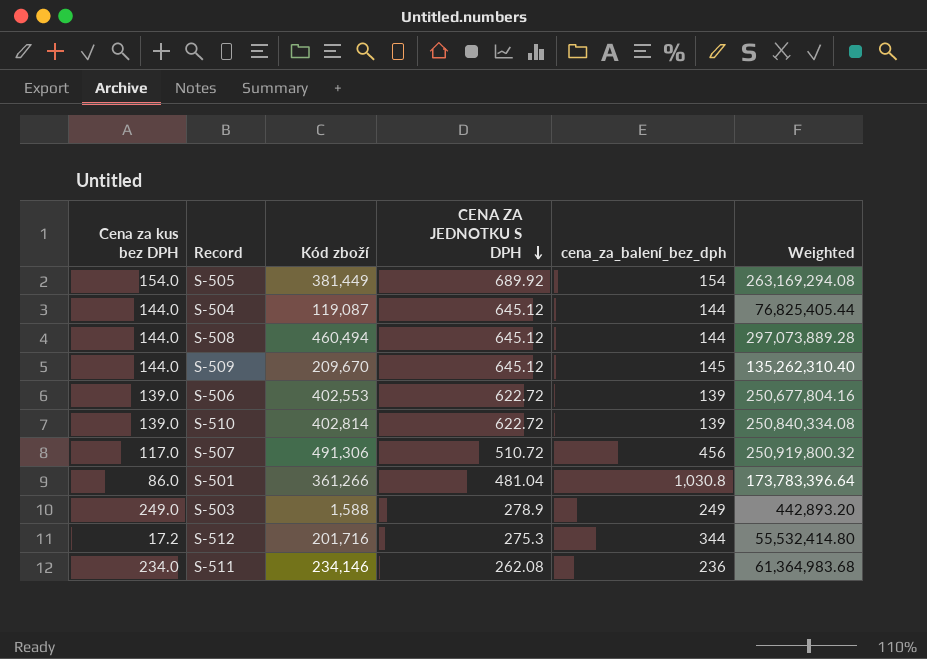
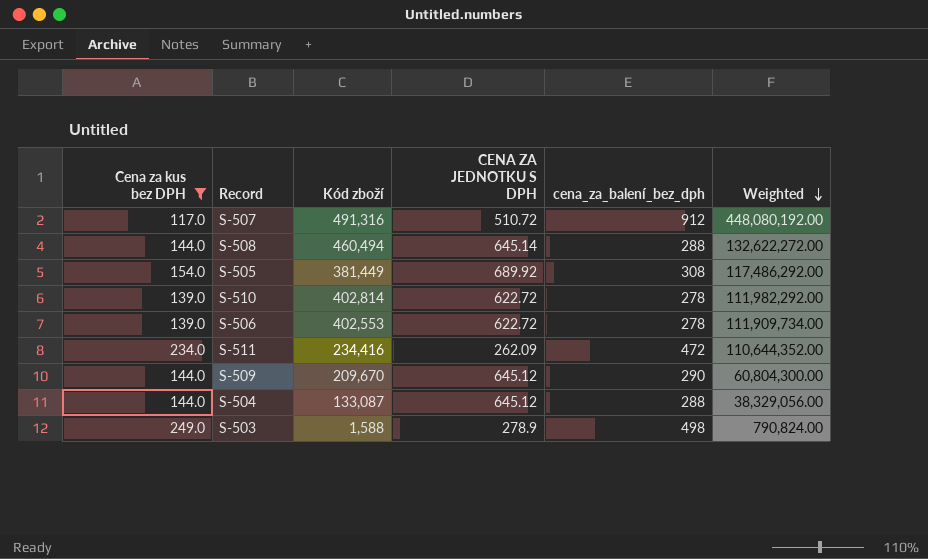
filter: none -> Cena za kus bez DPH >= 117.0
row order: CENA ZA JEDNOTKU S DPH descending -> Weighted descending
column Weighted | formula: [Kód zboží] * [CENA ZA JEDNOTKU S DPH] -> [Kód zboží] * [cena_za_balení_bez_dph]
S-507 | Kód zboží: 491,306 -> 491,316
S-507 | cena_za_balení_bez_dph: 456 -> 912
S-508 | CENA ZA JEDNOTKU S DPH: 645.12 -> 645.14
S-508 | cena_za_balení_bez_dph: 144 -> 288
S-505 | cena_za_balení_bez_dph: 154 -> 308
S-510 | cena_za_balení_bez_dph: 139 -> 278
S-506 | cena_za_balení_bez_dph: 139 -> 278
S-511 | Kód zboží: 234,146 -> 234,416
S-511 | CENA ZA JEDNOTKU S DPH: 262.08 -> 262.09
S-511 | cena_za_balení_bez_dph: 236 -> 472
S-509 | cena_za_balení_bez_dph: 145 -> 290
S-504 | Kód zboží: 119,087 -> 133,087
S-504 | cena_za_balení_bez_dph: 144 -> 288
S-503 | cena_za_balení_bez_dph: 249 -> 498

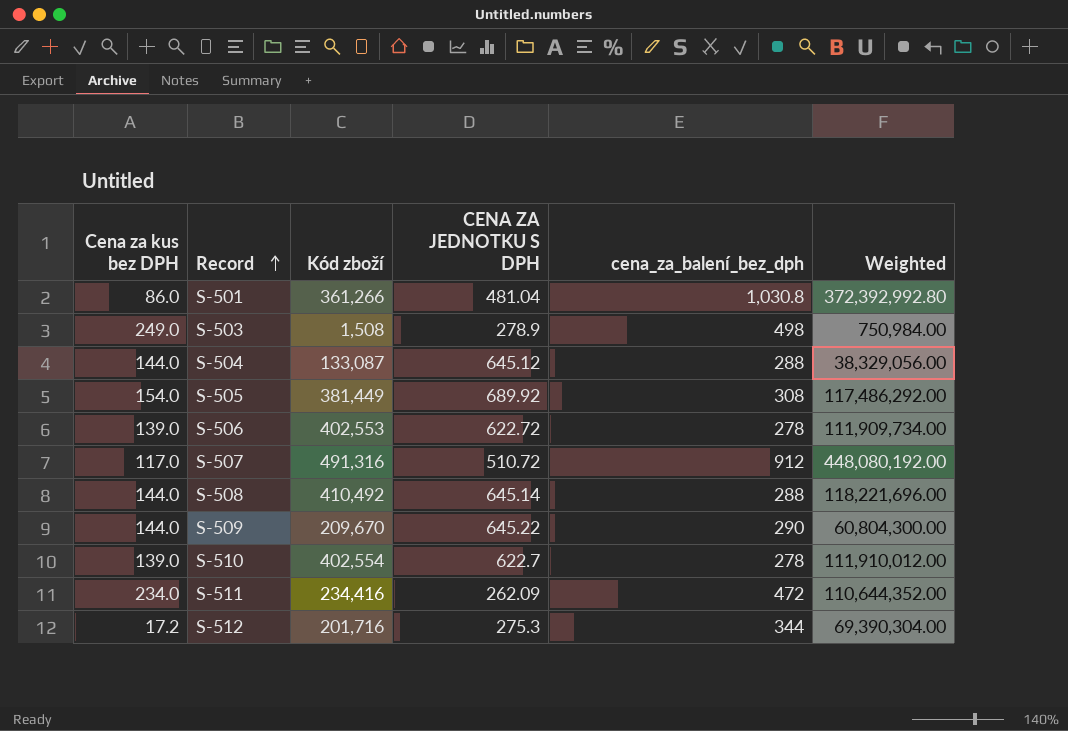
filter: Cena za kus bez DPH >= 117.0 -> none
row order: Weighted descending -> Record ascending
S-503 | Kód zboží: 1,588 -> 1,508
S-503 | Weighted: 790,824.00 -> 750,984.00
S-508 | Kód zboží: 460,494 -> 410,492
S-508 | Weighted: 132,622,272.00 -> 118,221,696.00
S-509 | CENA ZA JEDNOTKU S DPH: 645.12 -> 645.22
S-510 | Kód zboží: 402,814 -> 402,554
S-510 | CENA ZA JEDNOTKU S DPH: 622.72 -> 622.7
S-510 | Weighted: 111,982,292.00 -> 111,910,012.00

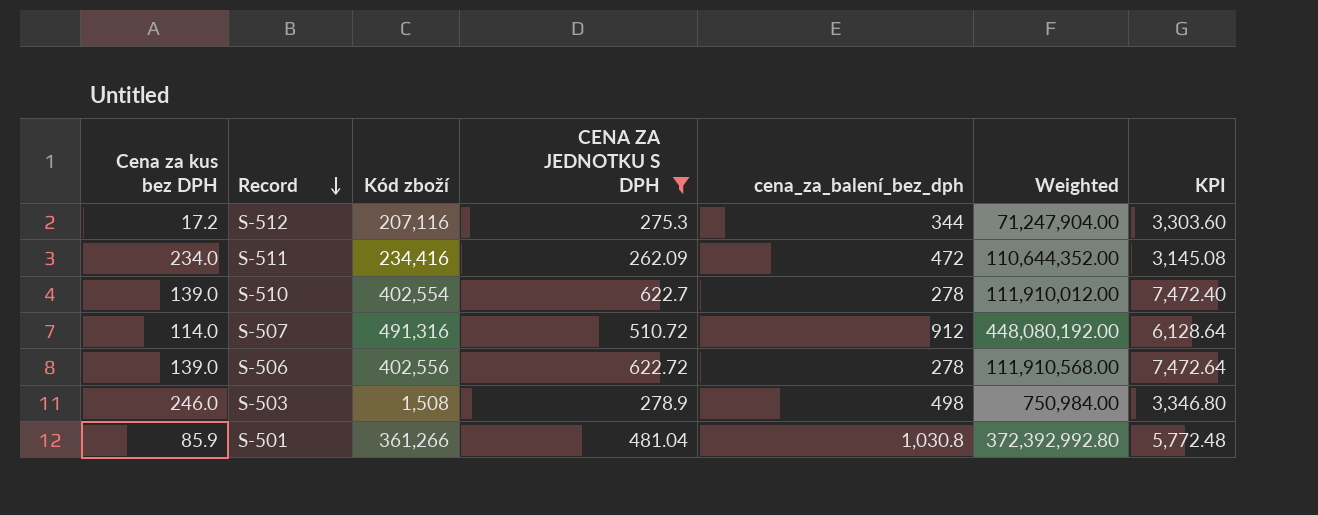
filter: none -> CENA ZA JEDNOTKU S DPH <= 622.72
row order: Record ascending -> Record descending
column KPI | formula: none -> [CENA ZA JEDNOTKU S DPH] * 12
S-512 | Kód zboží: 201,716 -> 207,116
S-512 | Weighted: 69,390,304.00 -> 71,247,904.00
S-507 | Cena za kus bez DPH: 117.0 -> 114.0
S-506 | Kód zboží: 402,553 -> 402,556
S-506 | Weighted: 111,909,734.00 -> 111,910,568.00
S-503 | Cena za kus bez DPH: 249.0 -> 246.0
S-501 | Cena za kus bez DPH: 86.0 -> 85.9

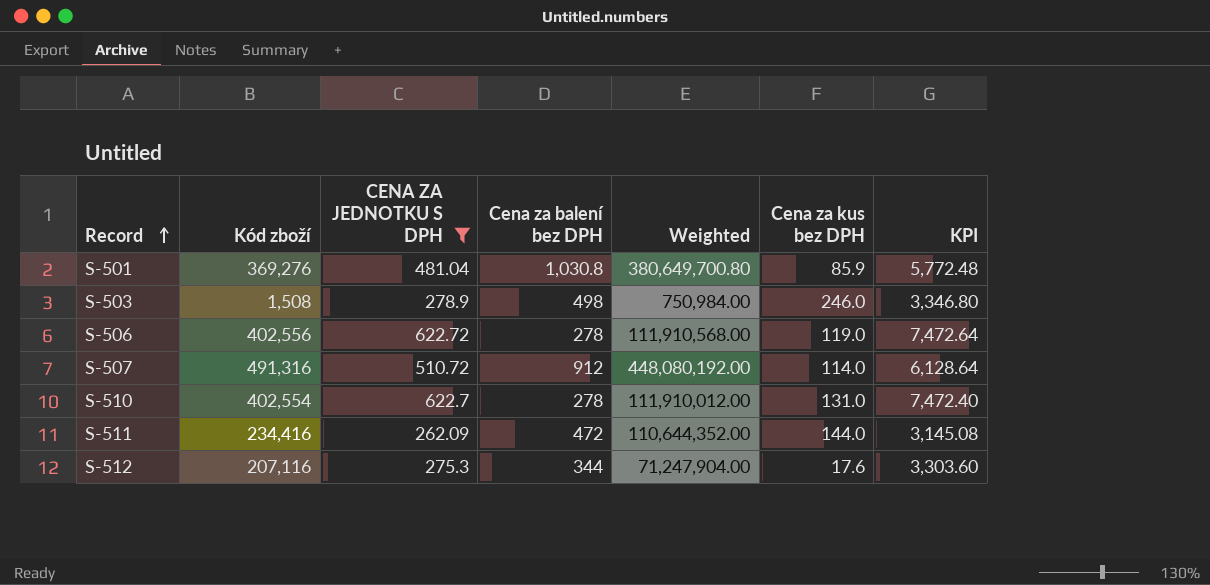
row order: Record descending -> Record ascending
column name: cena_za_balení_bez_dph -> Cena za balení bez DPH
column Cena za kus bez DPH | position: 1 -> 6
S-501 | Kód zboží: 361,266 -> 369,276
S-501 | Weighted: 372,392,992.80 -> 380,649,700.80
S-506 | Cena za kus bez DPH: 139.0 -> 119.0
S-510 | Cena za kus bez DPH: 139.0 -> 131.0
S-511 | Cena za kus bez DPH: 234.0 -> 144.0
S-512 | Cena za kus bez DPH: 17.2 -> 17.6

